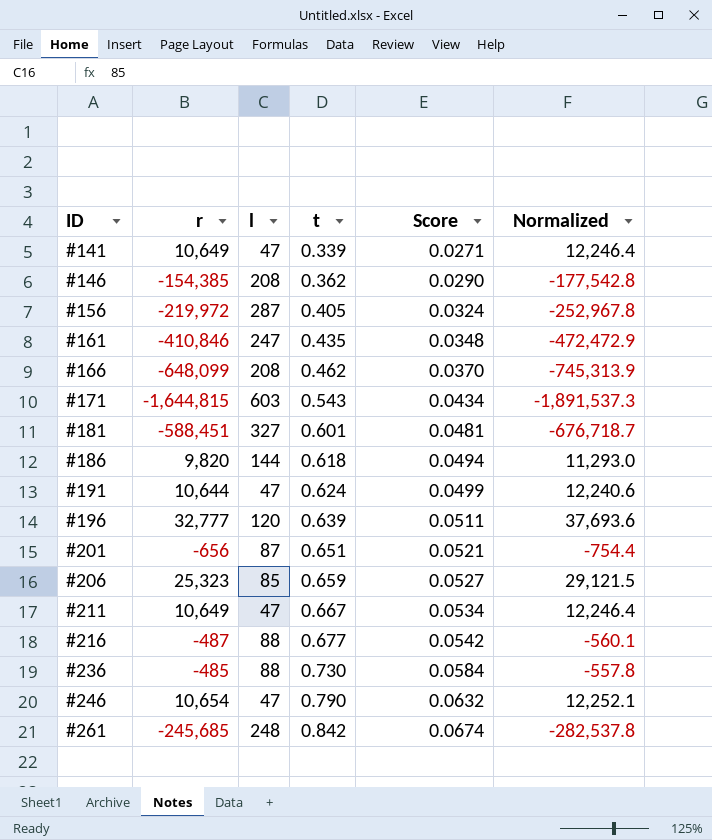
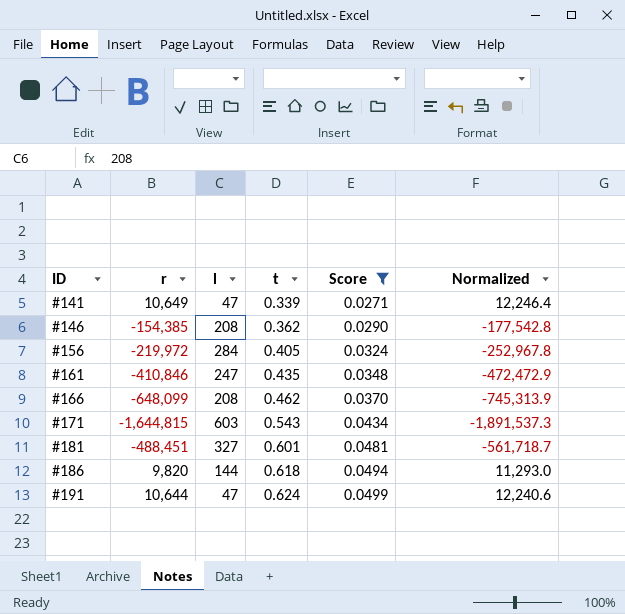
filter: none -> Score <= 0.0499
#156 | l: 287 -> 284
#181 | r: -588,451 -> -488,451
#181 | Normalized: -676,718.7 -> -561,718.7

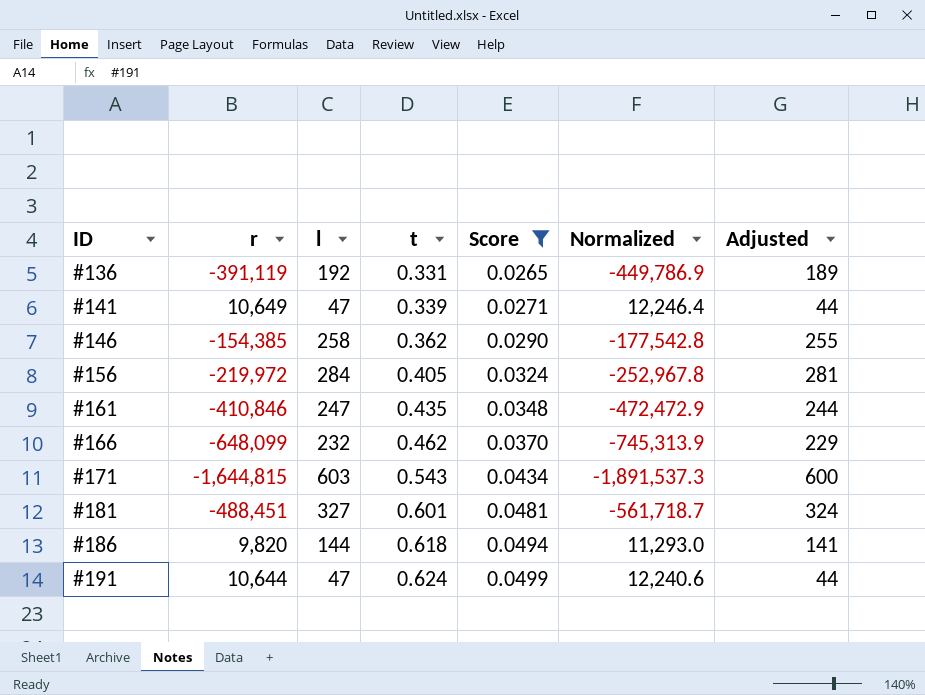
column Adjusted | formula: none -> [l] - 3
row #136: none -> -391,119 | 192 | 0.331 | 0.0265 | -449,786.9 | 189
#146 | l: 208 -> 258
#166 | l: 208 -> 232

